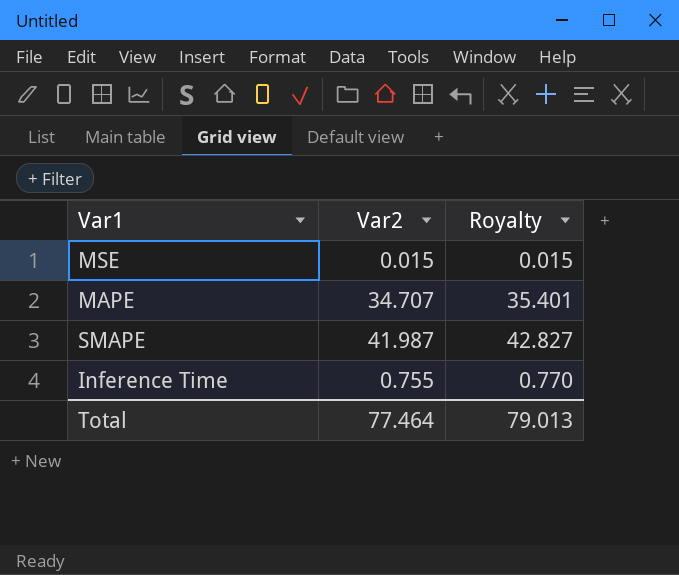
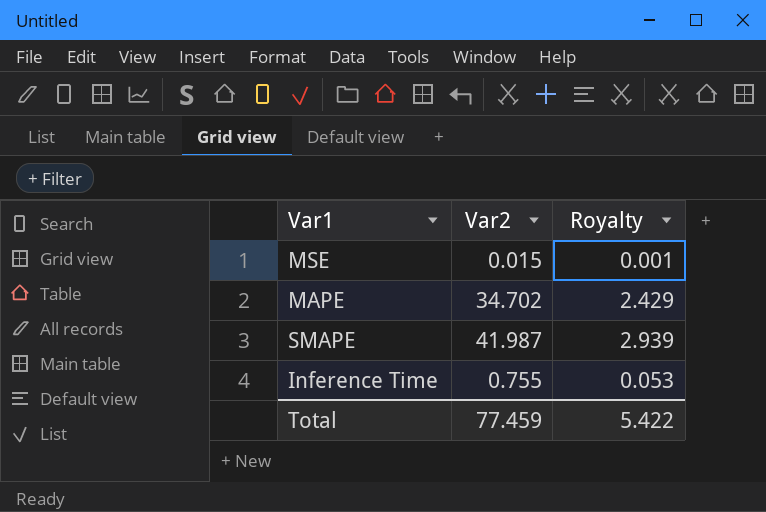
column Royalty | formula: [Var2] * 1.02 -> [Var2] * 0.07
MAPE | Var2: 34.707 -> 34.702
Total | Var2: 77.464 -> 77.459
Total | Royalty: 79.013 -> 5.422

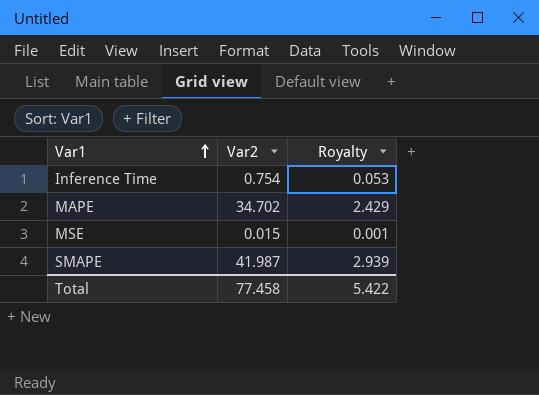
row order: none -> Var1 ascending
Inference Time | Var2: 0.755 -> 0.754
Total | Var2: 77.459 -> 77.458

